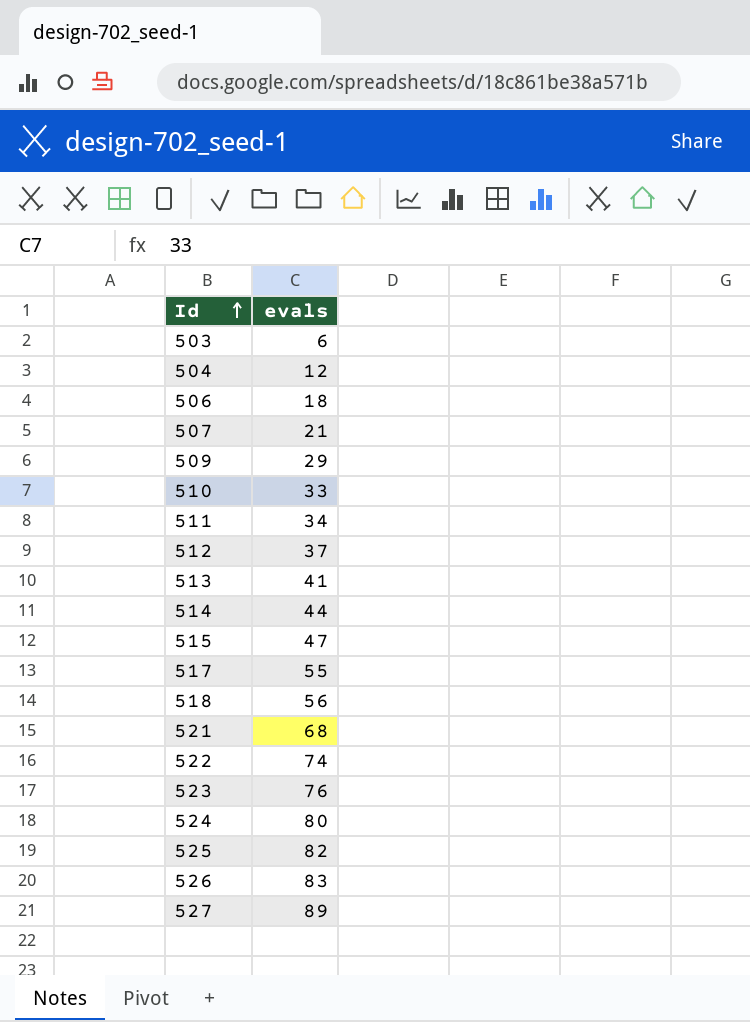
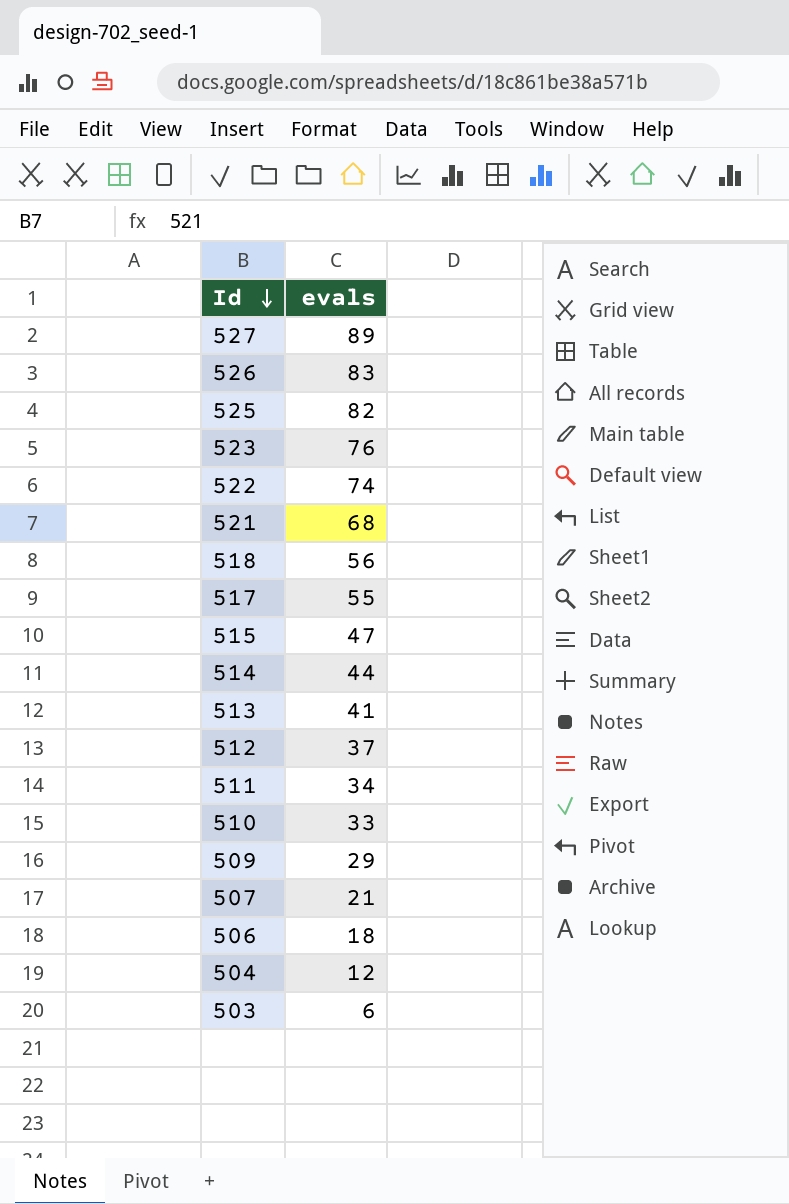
row order: Id ascending -> Id descending
row 524: 80 -> none

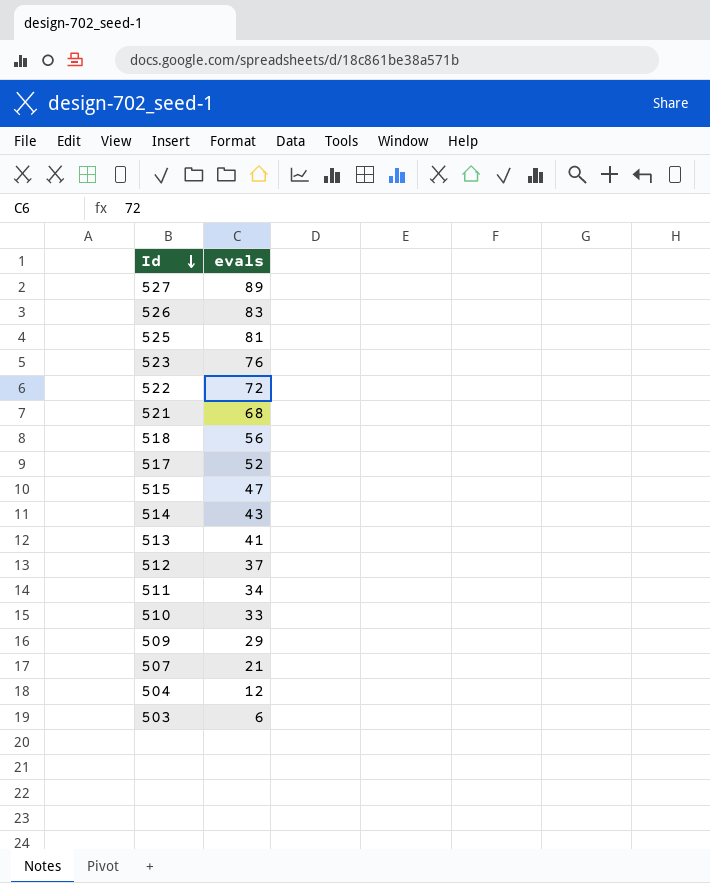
row 506: 18 -> none
525 | evals: 82 -> 81
522 | evals: 74 -> 72
517 | evals: 55 -> 52
514 | evals: 44 -> 43

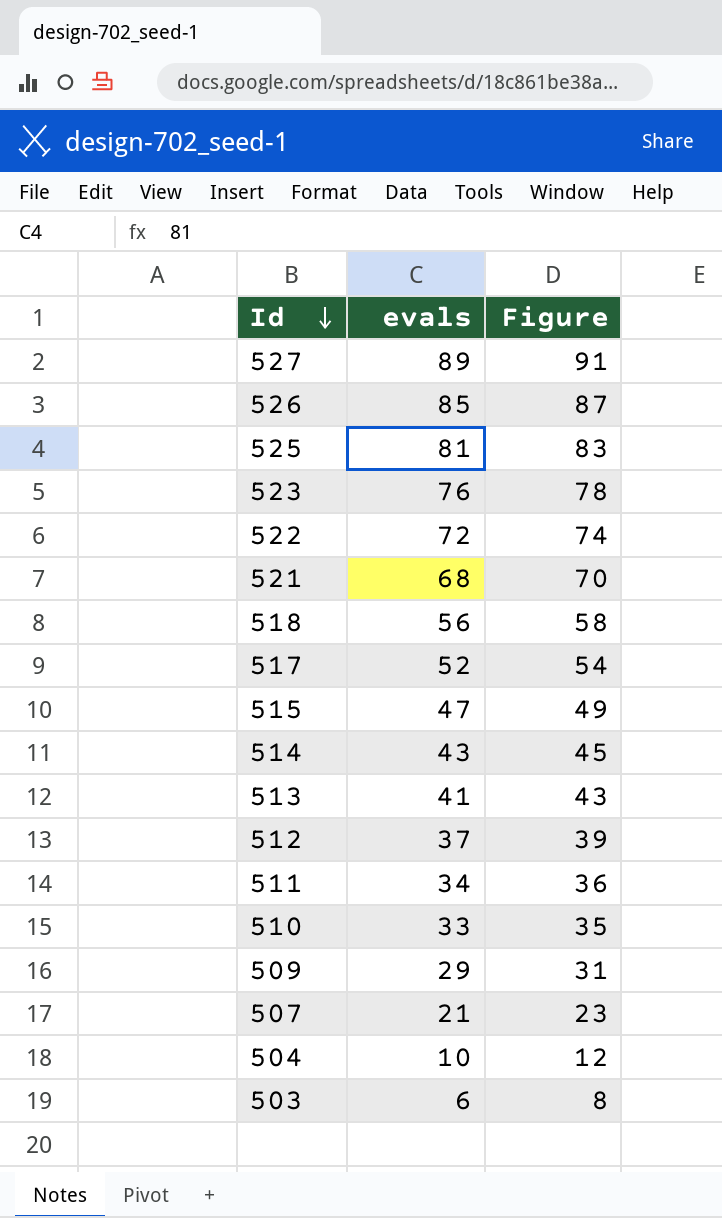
column Figure | formula: none -> [evals] + 2
526 | evals: 83 -> 85
504 | evals: 12 -> 10

